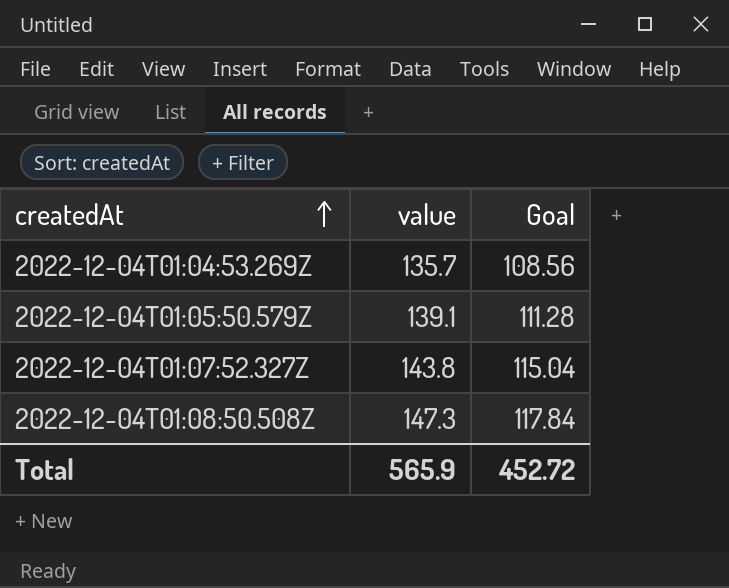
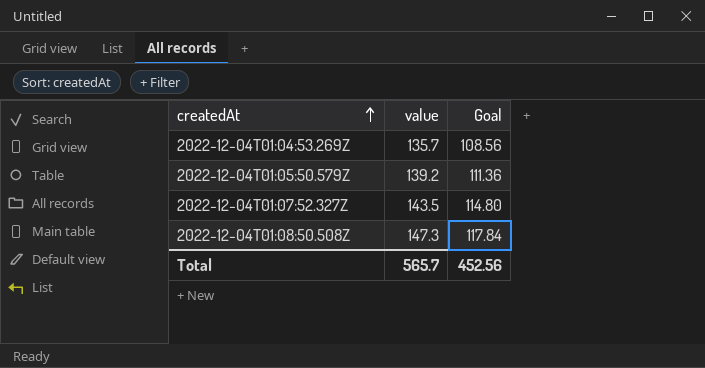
2022-12-04T01:05:50.579Z | value: 139.1 -> 139.2
2022-12-04T01:05:50.579Z | Goal: 111.28 -> 111.36
2022-12-04T01:07:52.327Z | value: 143.8 -> 143.5
2022-12-04T01:07:52.327Z | Goal: 115.04 -> 114.80
Total | value: 565.9 -> 565.7
Total | Goal: 452.72 -> 452.56

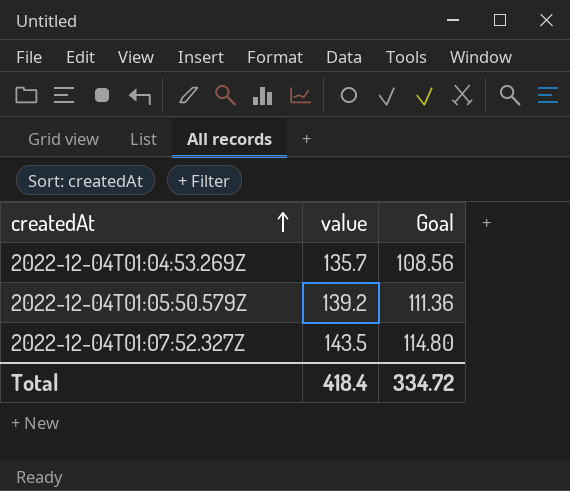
row 2022-12-04T01:08:50.508Z: 147.3 | 117.84 -> none
Total | value: 565.7 -> 418.4
Total | Goal: 452.56 -> 334.72

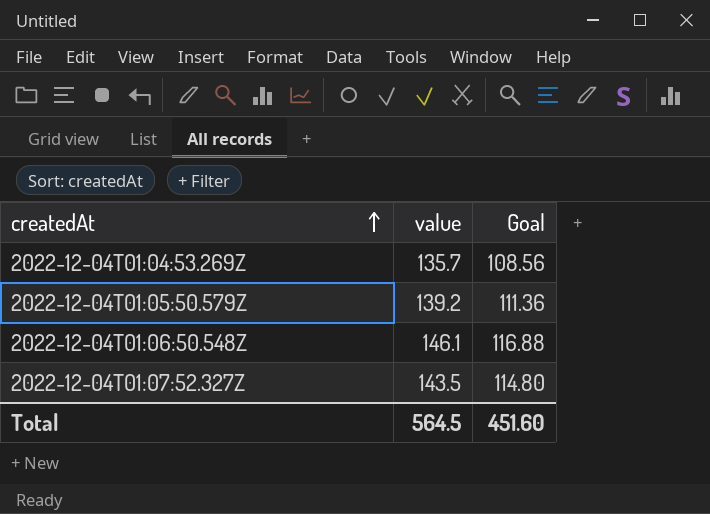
row 2022-12-04T01:06:50.548Z: none -> 146.1 | 116.88
Total | value: 418.4 -> 564.5
Total | Goal: 334.72 -> 451.60

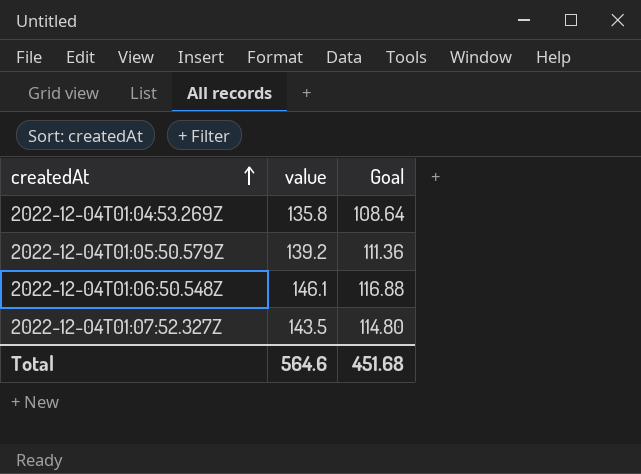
2022-12-04T01:04:53.269Z | value: 135.7 -> 135.8
2022-12-04T01:04:53.269Z | Goal: 108.56 -> 108.64
Total | value: 564.5 -> 564.6
Total | Goal: 451.60 -> 451.68

